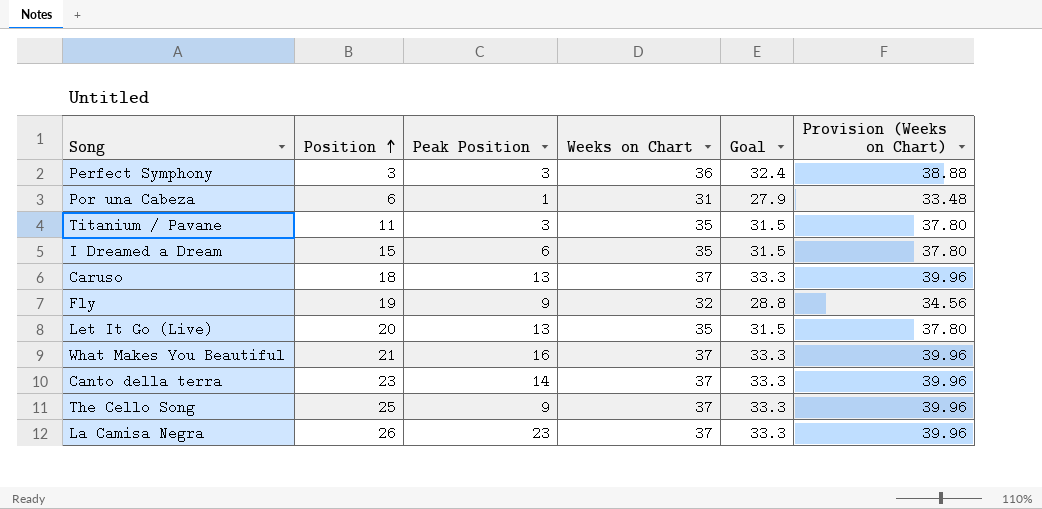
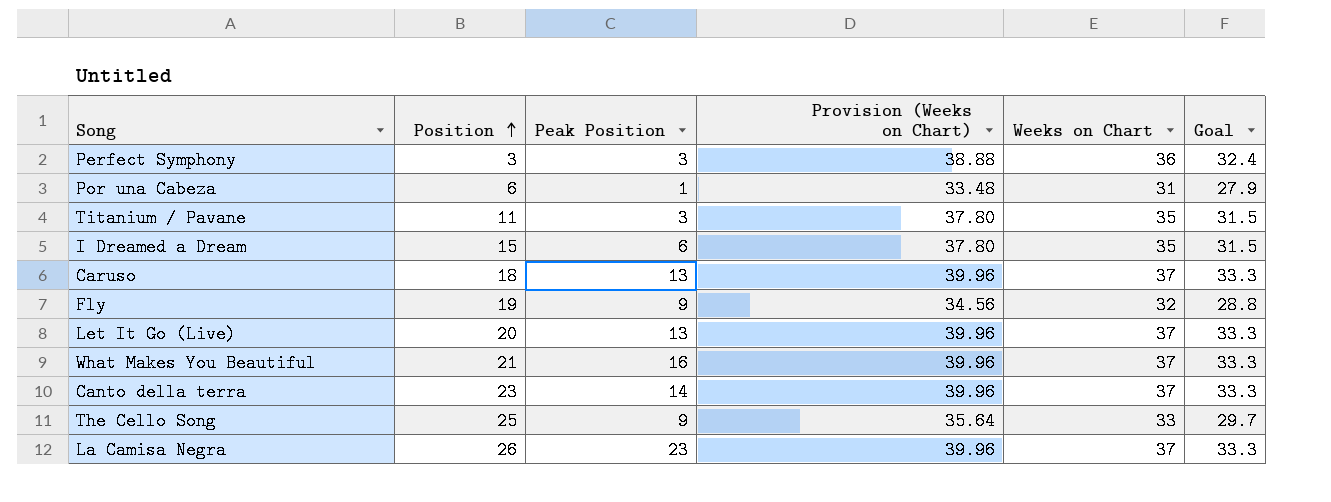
column Provision (Weeks on Chart) | position: 6 -> 4
Let It Go (Live) | Provision (Weeks on Chart): 37.80 -> 39.96
Let It Go (Live) | Weeks on Chart: 35 -> 37
Let It Go (Live) | Goal: 31.5 -> 33.3
The Cello Song | Provision (Weeks on Chart): 39.96 -> 35.64
The Cello Song | Weeks on Chart: 37 -> 33
The Cello Song | Goal: 33.3 -> 29.7

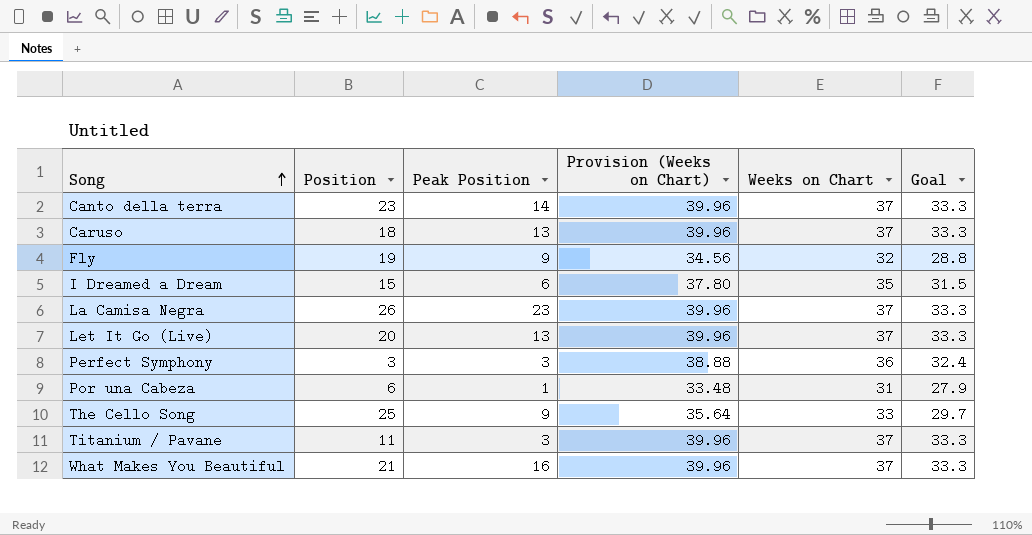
row order: Position ascending -> Song ascending
Titanium / Pavane | Provision (Weeks on Chart): 37.80 -> 39.96
Titanium / Pavane | Weeks on Chart: 35 -> 37
Titanium / Pavane | Goal: 31.5 -> 33.3

